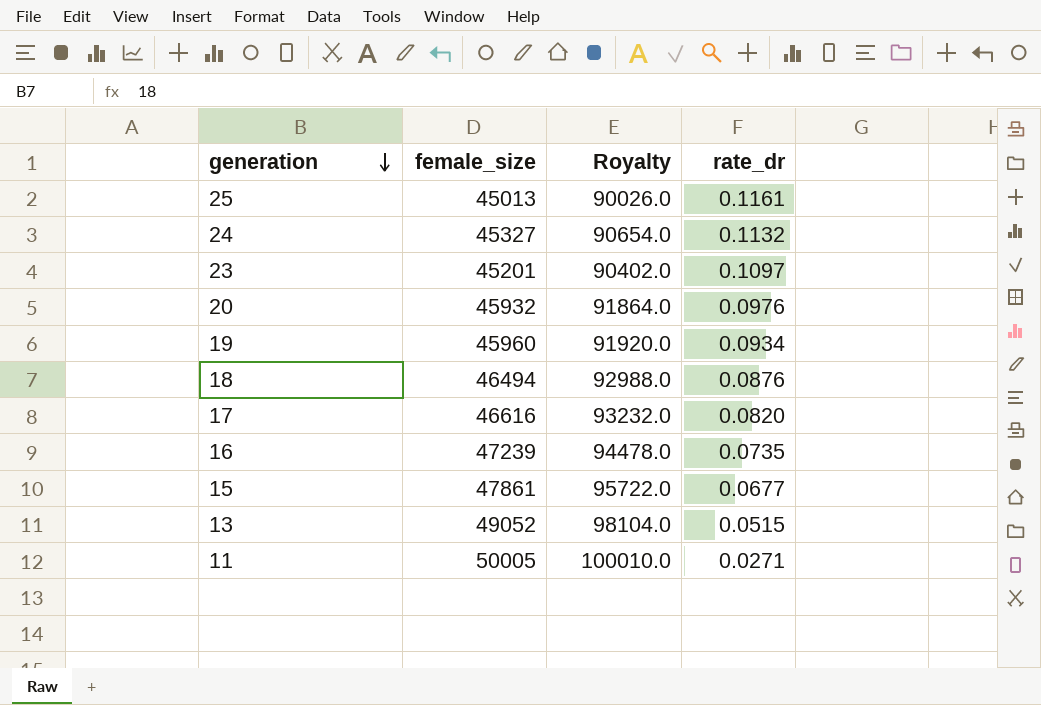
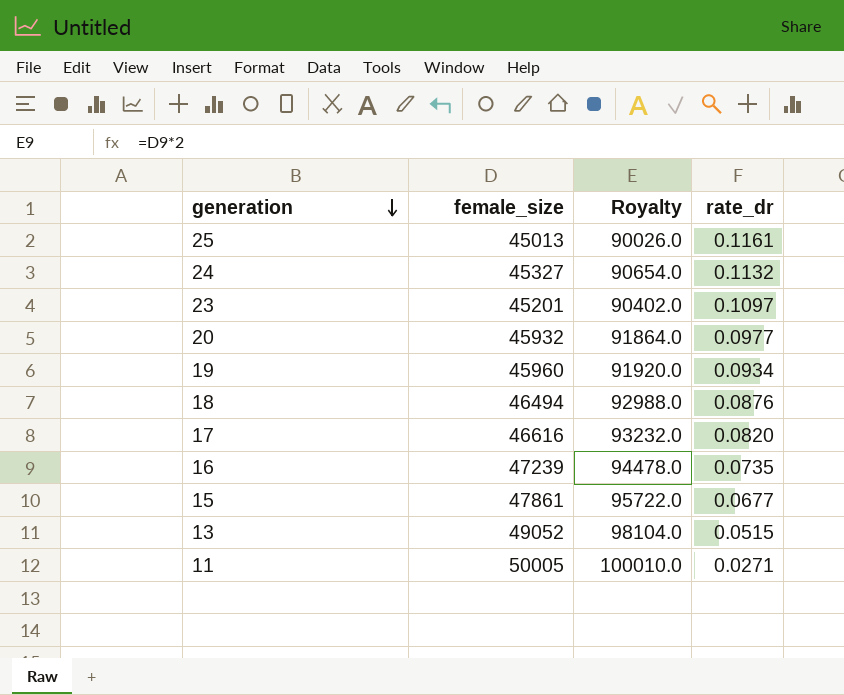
20 | rate_dr: 0.0976 -> 0.0977

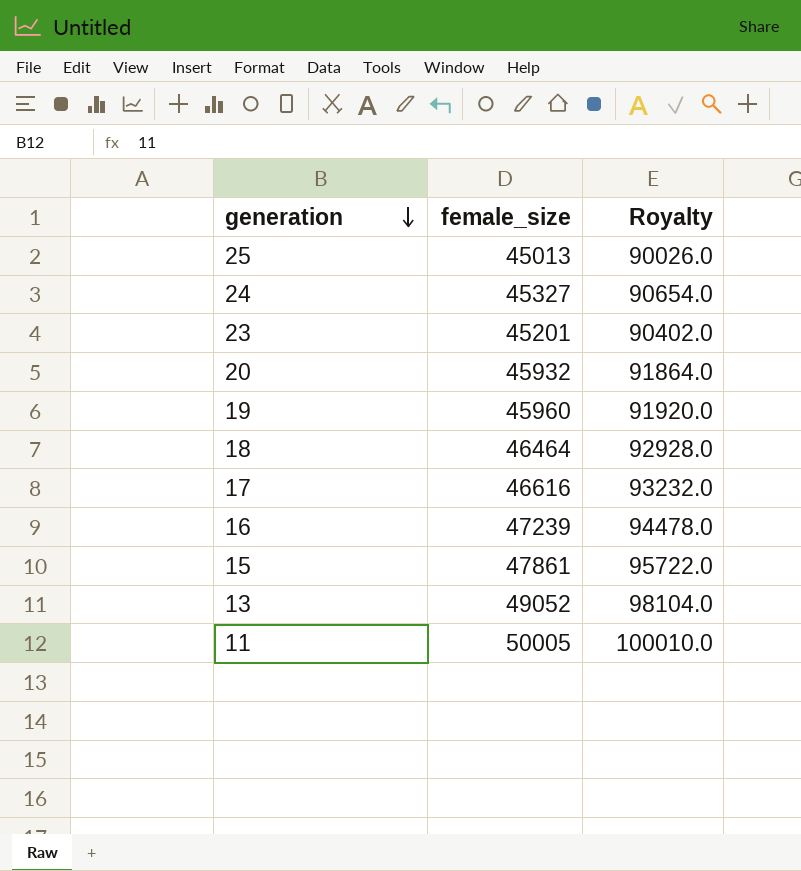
column rate_dr | position: 4 -> none
18 | female_size: 46494 -> 46464
18 | Royalty: 92988.0 -> 92928.0

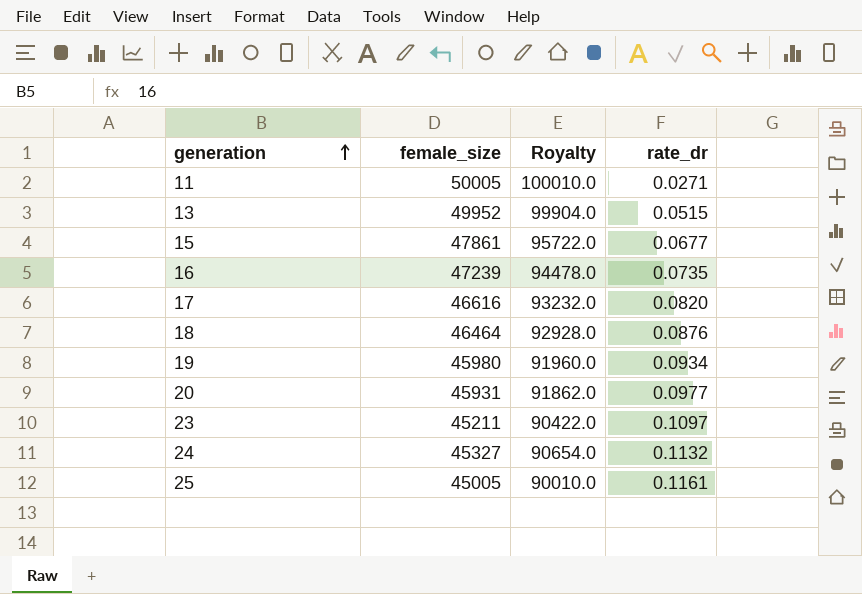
row order: generation descending -> generation ascending
column rate_dr | position: none -> 4
13 | female_size: 49052 -> 49952
13 | Royalty: 98104.0 -> 99904.0
19 | female_size: 45960 -> 45980
19 | Royalty: 91920.0 -> 91960.0
20 | female_size: 45932 -> 45931
20 | Royalty: 91864.0 -> 91862.0
23 | female_size: 45201 -> 45211
23 | Royalty: 90402.0 -> 90422.0
25 | female_size: 45013 -> 45005
25 | Royalty: 90026.0 -> 90010.0

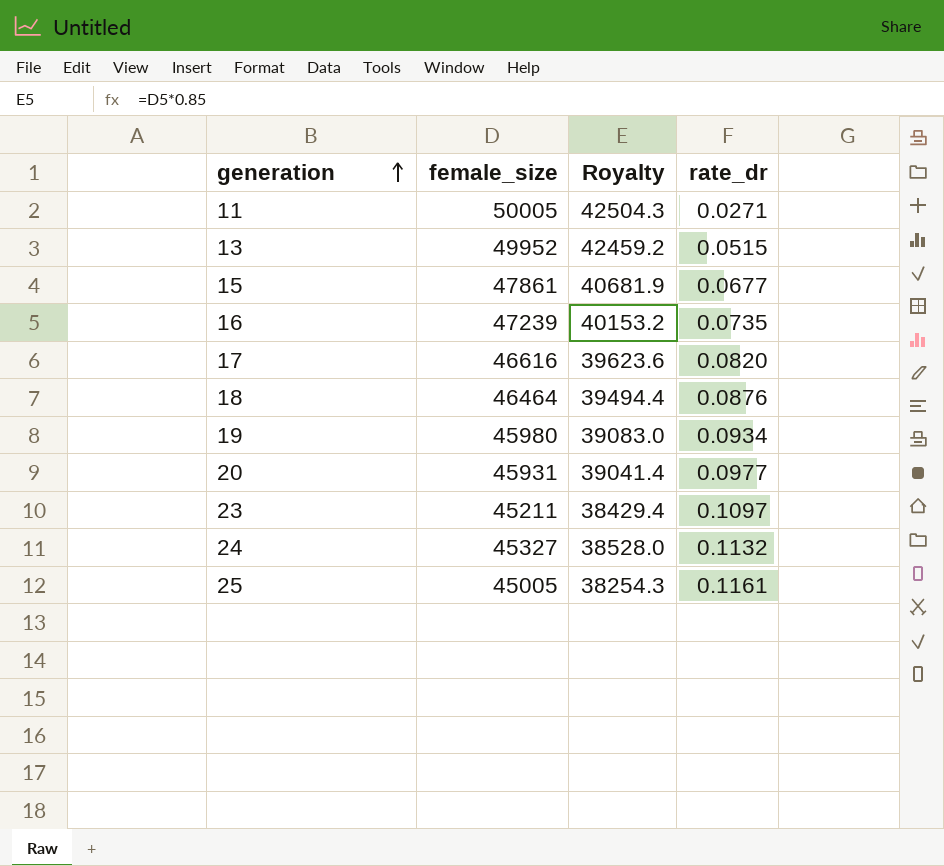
column Royalty | formula: [female_size] * 2 -> [female_size] * 0.85

